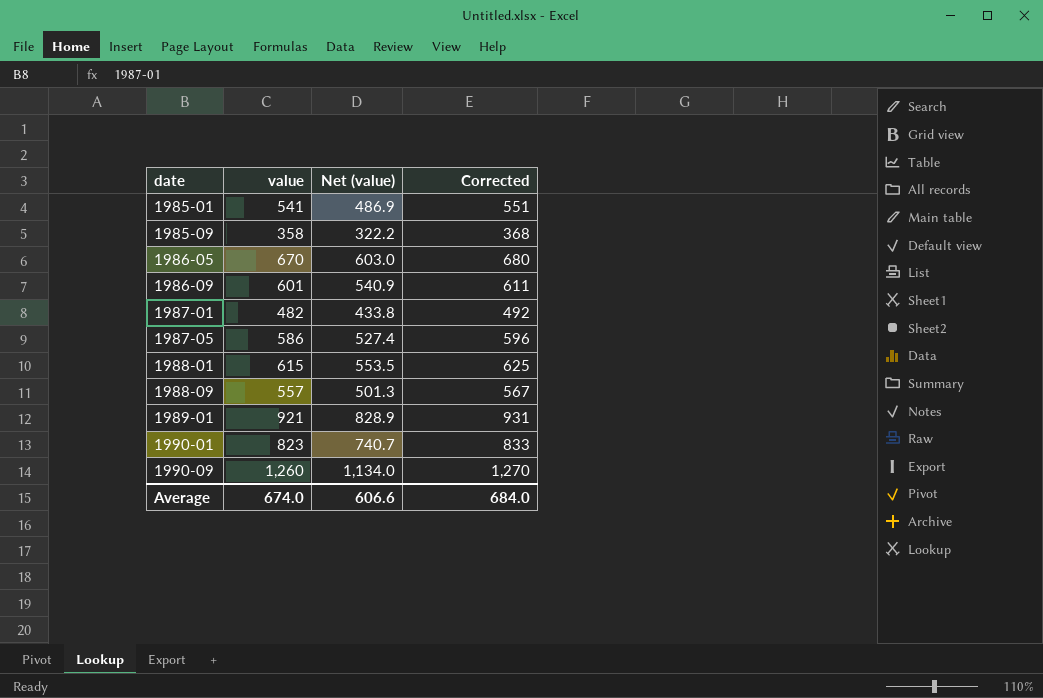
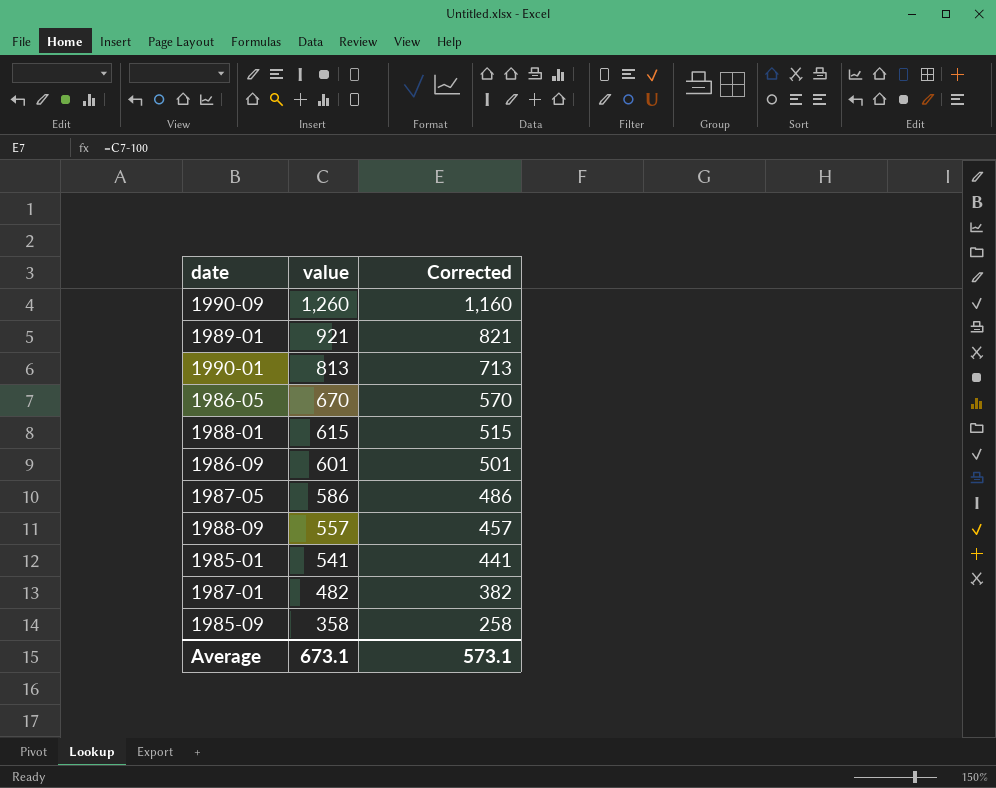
row order: date ascending -> value descending
column Net (value) | formula: [value] * 0.9 -> none
column Corrected | formula: [value] + 10 -> [value] - 100
1990-01 | value: 823 -> 813
Average | value: 674.0 -> 673.1
Average | Corrected: 684.0 -> 573.1

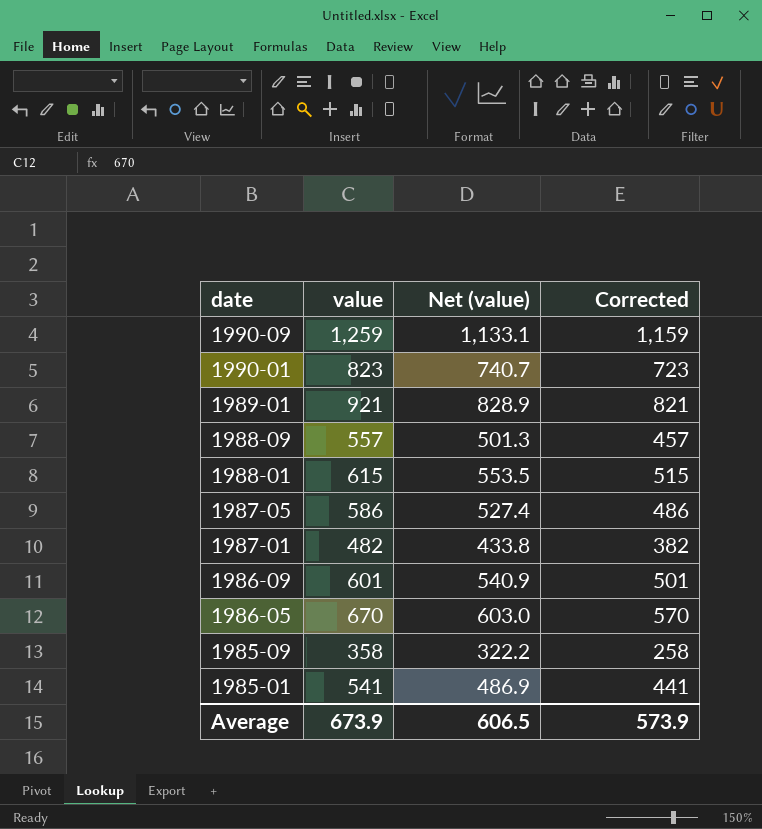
row order: value descending -> date descending
column Net (value) | formula: none -> [value] * 0.9
1990-09 | value: 1,260 -> 1,259
1990-09 | Corrected: 1,160 -> 1,159
1990-01 | value: 813 -> 823
1990-01 | Corrected: 713 -> 723
Average | value: 673.1 -> 673.9
Average | Corrected: 573.1 -> 573.9

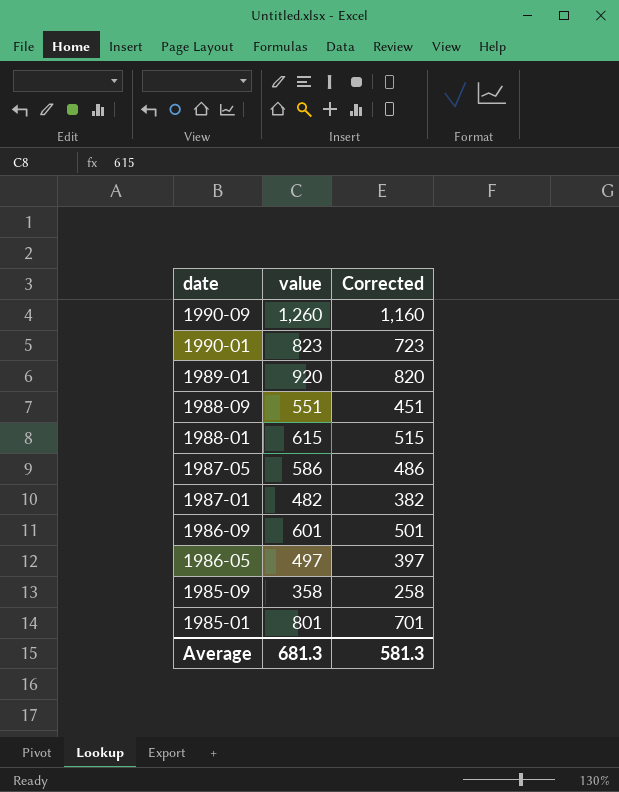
column Net (value) | formula: [value] * 0.9 -> none
1990-09 | value: 1,259 -> 1,260
1990-09 | Corrected: 1,159 -> 1,160
1989-01 | value: 921 -> 920
1989-01 | Corrected: 821 -> 820
1988-09 | value: 557 -> 551
1988-09 | Corrected: 457 -> 451
1986-05 | value: 670 -> 497
1986-05 | Corrected: 570 -> 397
1985-01 | value: 541 -> 801
1985-01 | Corrected: 441 -> 701
Average | value: 673.9 -> 681.3
Average | Corrected: 573.9 -> 581.3

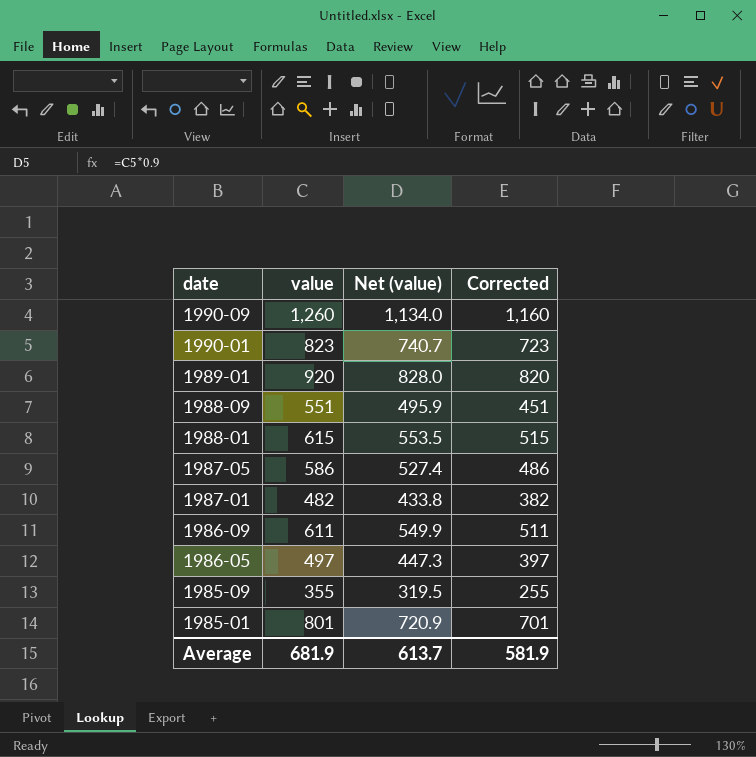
column Net (value) | formula: none -> [value] * 0.9
1986-09 | value: 601 -> 611
1986-09 | Corrected: 501 -> 511
1985-09 | value: 358 -> 355
1985-09 | Corrected: 258 -> 255
Average | value: 681.3 -> 681.9
Average | Corrected: 581.3 -> 581.9

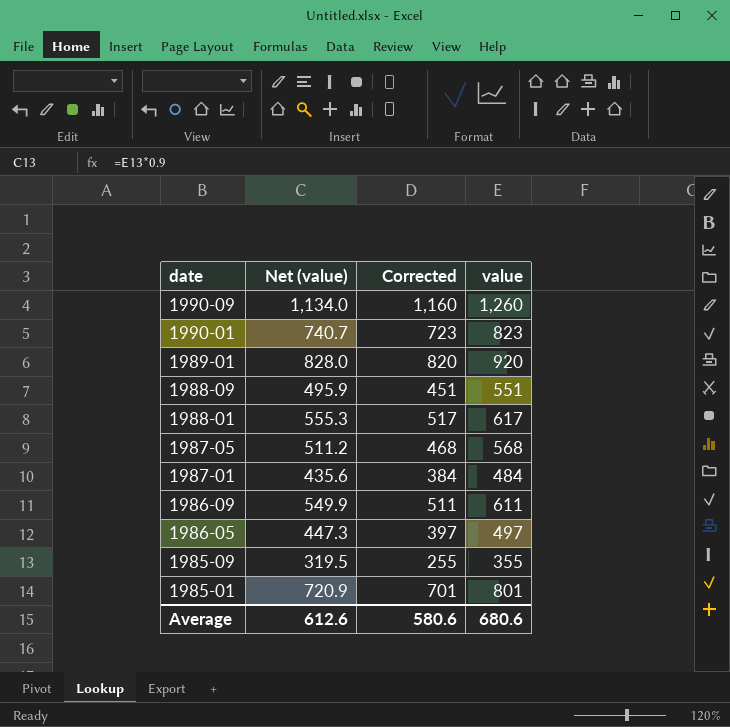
column value | position: 2 -> 4
1988-01 | Net (value): 553.5 -> 555.3
1988-01 | Corrected: 515 -> 517
1988-01 | value: 615 -> 617
1987-05 | Net (value): 527.4 -> 511.2
1987-05 | Corrected: 486 -> 468
1987-05 | value: 586 -> 568
1987-01 | Net (value): 433.8 -> 435.6
1987-01 | Corrected: 382 -> 384
1987-01 | value: 482 -> 484
Average | Net (value): 613.7 -> 612.6
Average | Corrected: 581.9 -> 580.6
Average | value: 681.9 -> 680.6

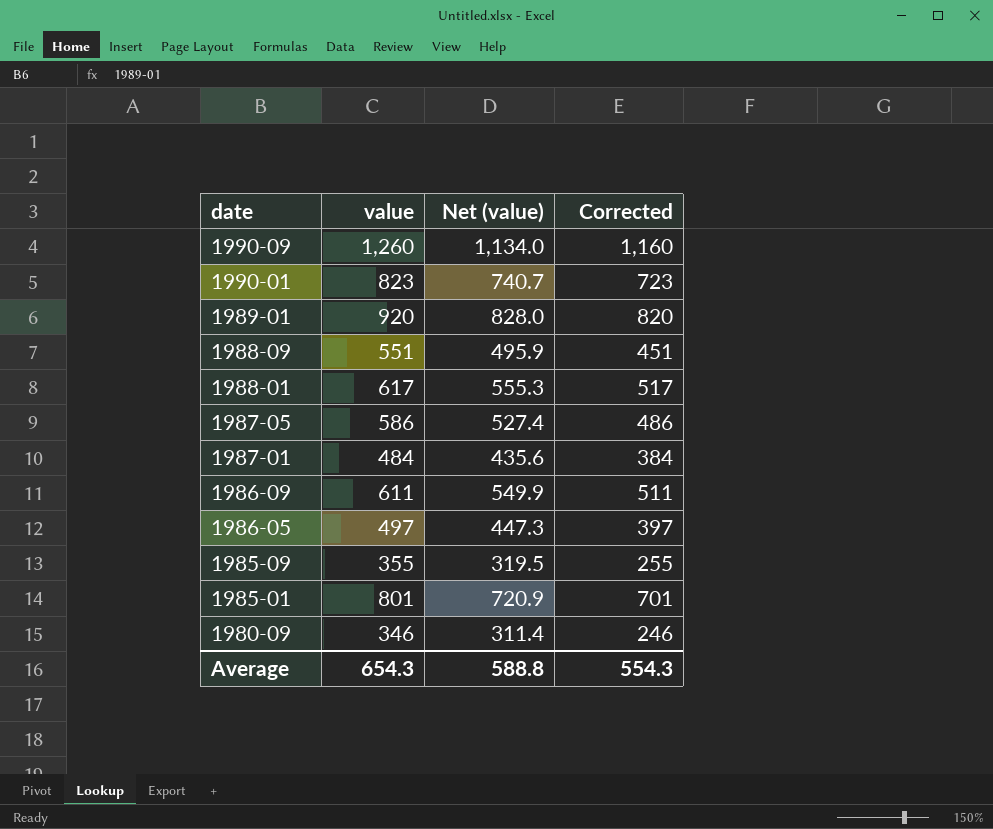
column value | position: 4 -> 2
1987-05 | value: 568 -> 586
1987-05 | Net (value): 511.2 -> 527.4
1987-05 | Corrected: 468 -> 486
row 1980-09: none -> 346 | 311.4 | 246
Average | value: 680.6 -> 654.3
Average | Net (value): 612.6 -> 588.8
Average | Corrected: 580.6 -> 554.3

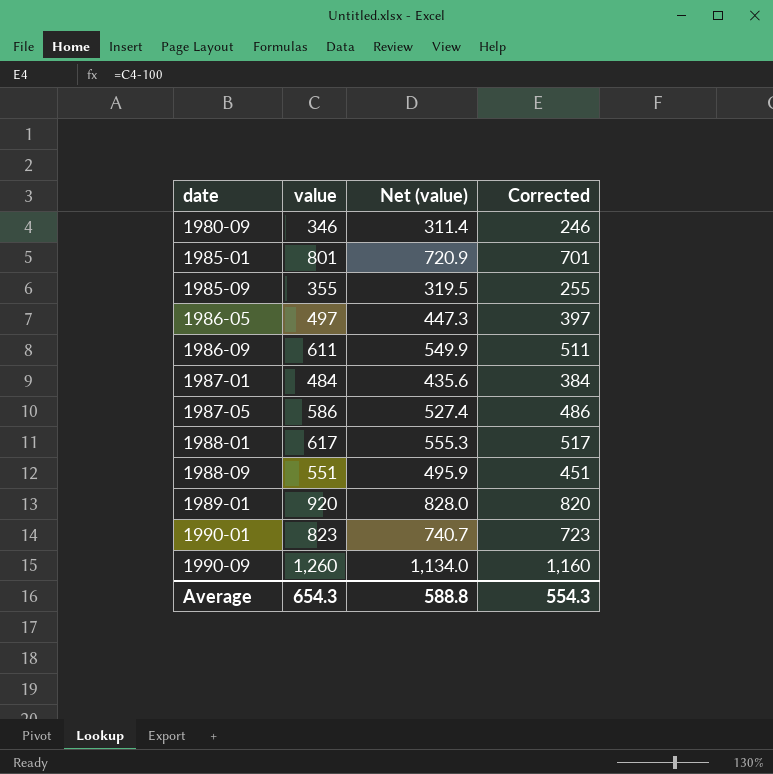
row order: date descending -> date ascending

